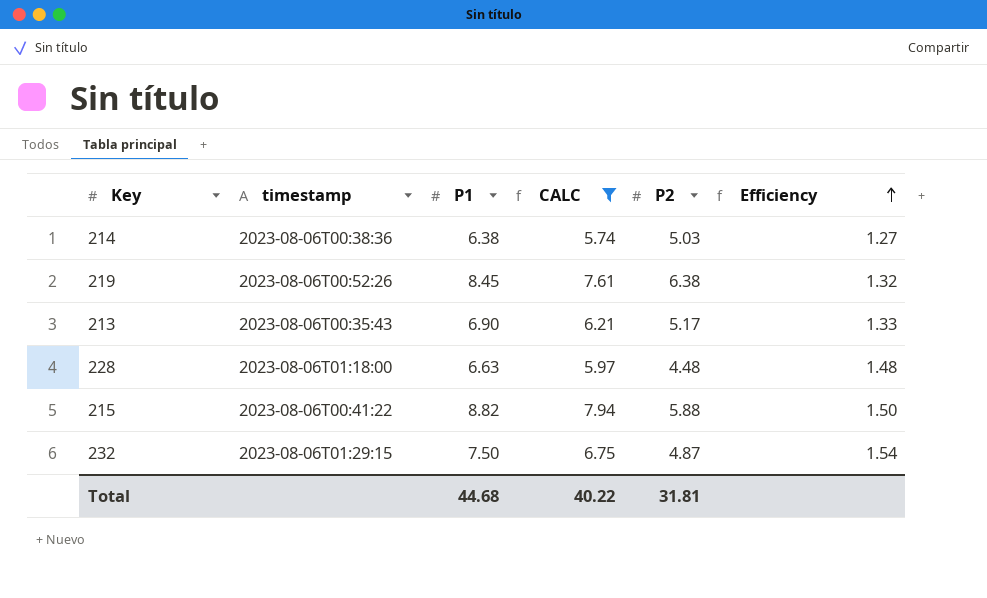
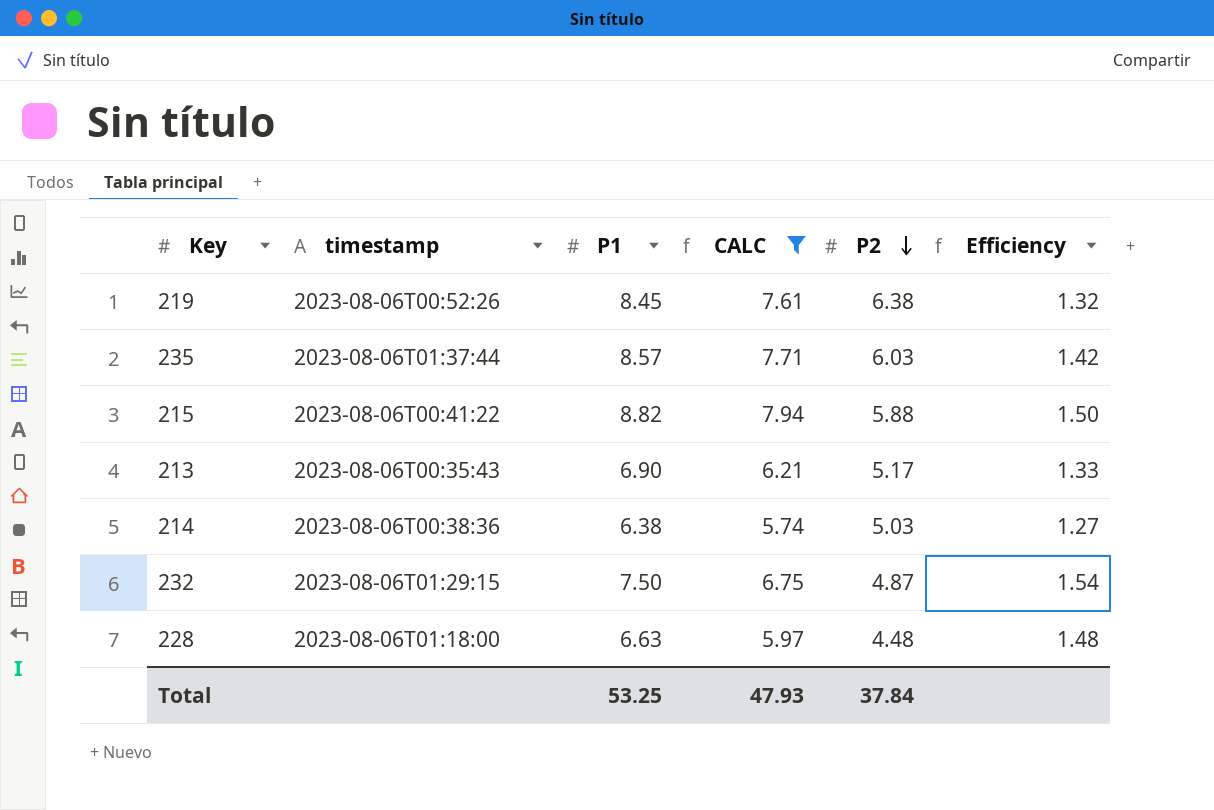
row order: Efficiency ascending -> P2 descending
row 235: none -> 2023-08-06T01:37:44 | 8.57 | 7.71 | 6.03 | 1.42
Total | P1: 44.68 -> 53.25
Total | CALC: 40.22 -> 47.93
Total | P2: 31.81 -> 37.84

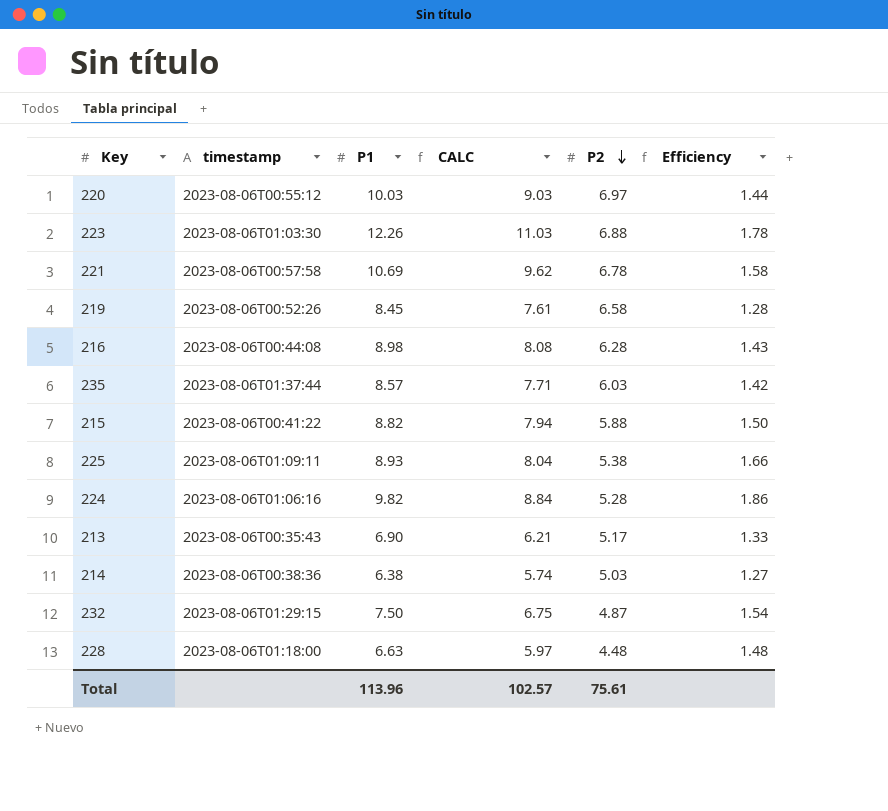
filter: CALC <= 7.94 -> none
219 | P2: 6.38 -> 6.58
219 | Efficiency: 1.32 -> 1.28
Total | P1: 53.25 -> 113.96
Total | CALC: 47.93 -> 102.57
Total | P2: 37.84 -> 75.61

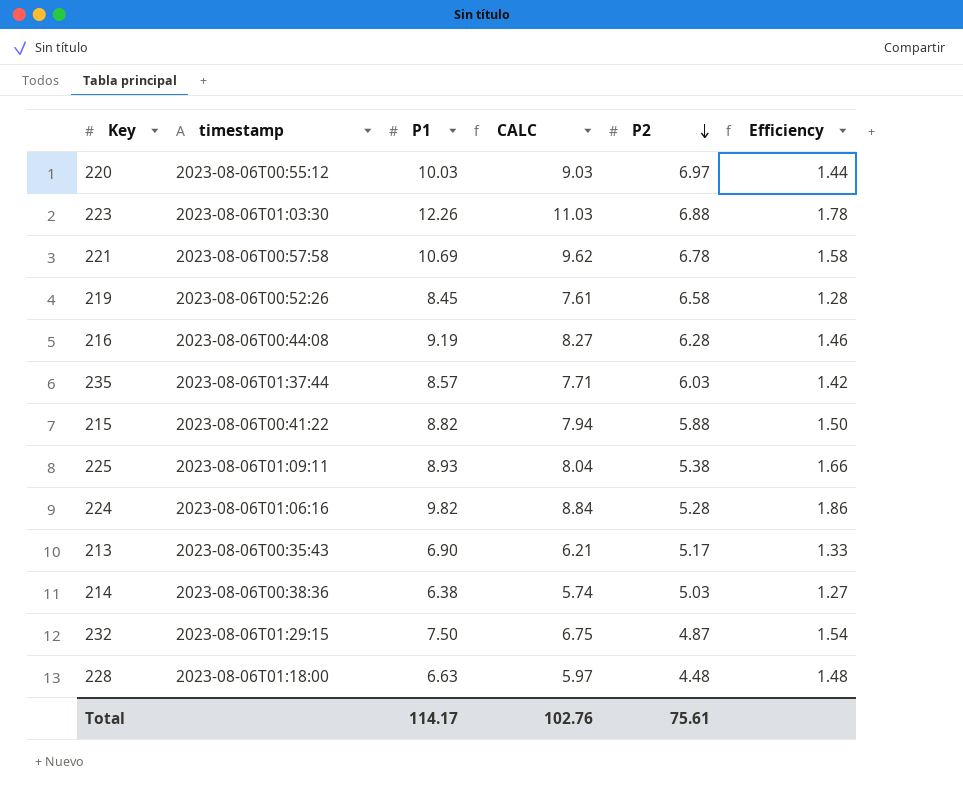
216 | P1: 8.98 -> 9.19
216 | CALC: 8.08 -> 8.27
216 | Efficiency: 1.43 -> 1.46
Total | P1: 113.96 -> 114.17
Total | CALC: 102.57 -> 102.76

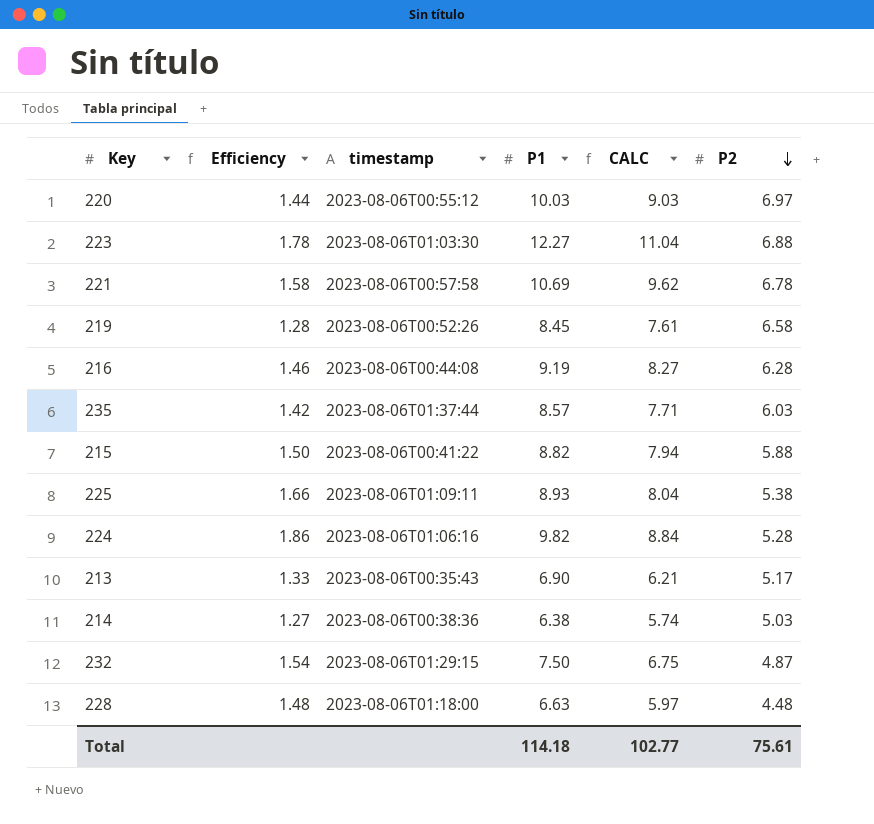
column Efficiency | position: 6 -> 2
223 | P1: 12.26 -> 12.27
223 | CALC: 11.03 -> 11.04
Total | P1: 114.17 -> 114.18
Total | CALC: 102.76 -> 102.77

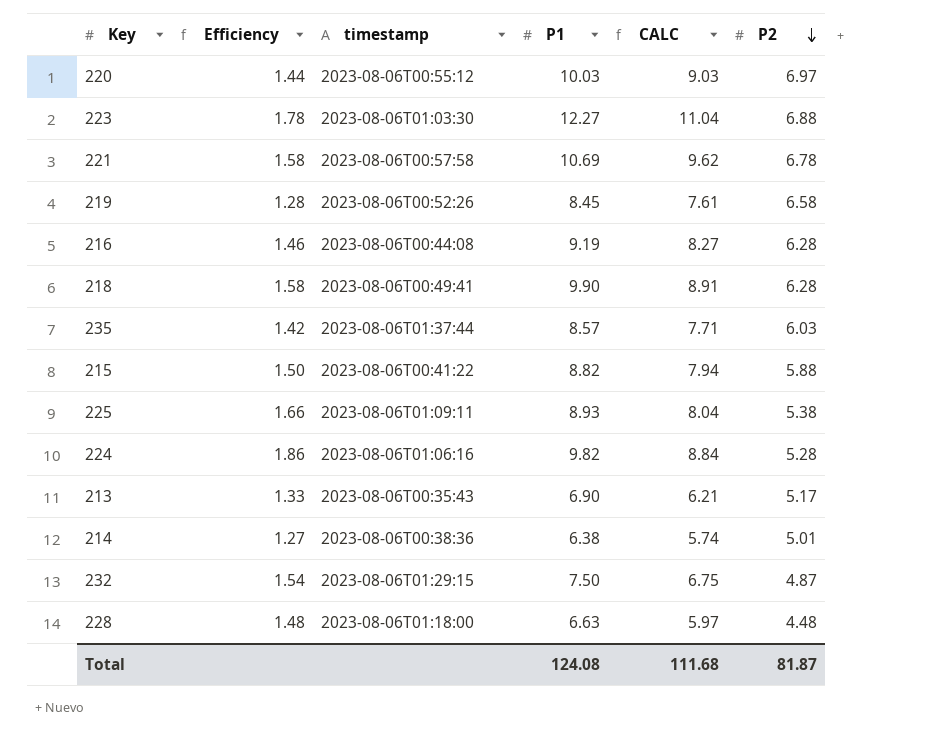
row 218: none -> 1.58 | 2023-08-06T00:49:41 | 9.90 | 8.91 | 6.28
214 | P2: 5.03 -> 5.01
Total | P1: 114.18 -> 124.08
Total | CALC: 102.77 -> 111.68
Total | P2: 75.61 -> 81.87

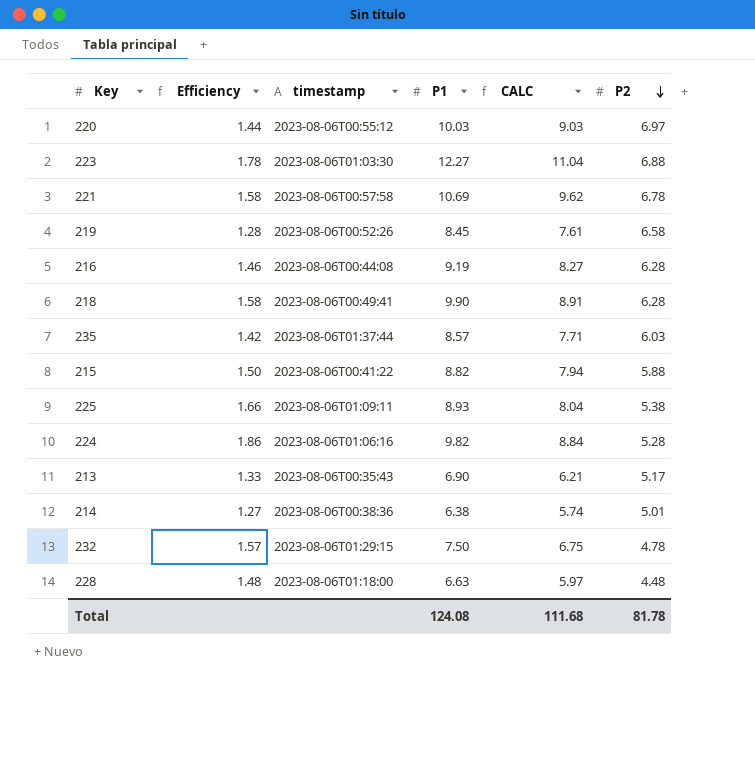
232 | Efficiency: 1.54 -> 1.57
232 | P2: 4.87 -> 4.78
Total | P2: 81.87 -> 81.78

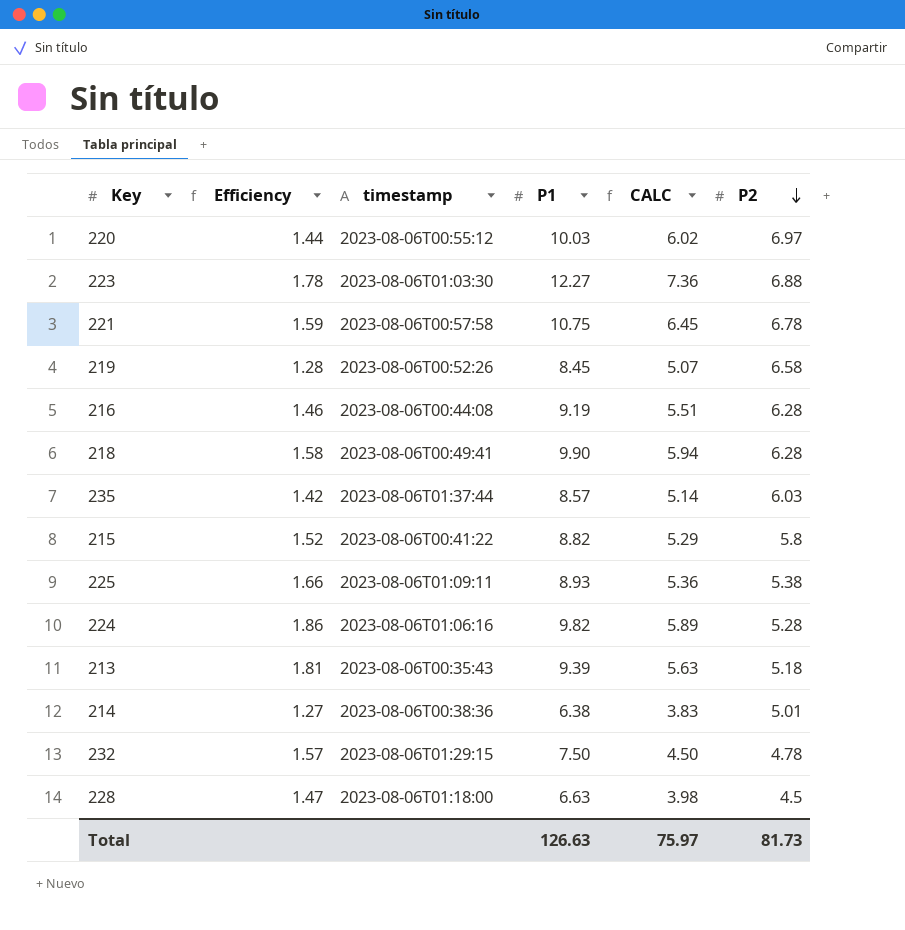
column CALC | formula: [P1] * 0.9 -> [P1] * 0.6
221 | Efficiency: 1.58 -> 1.59
221 | P1: 10.69 -> 10.75
215 | Efficiency: 1.50 -> 1.52
215 | P2: 5.88 -> 5.8
213 | Efficiency: 1.33 -> 1.81
213 | P1: 6.90 -> 9.39
213 | P2: 5.17 -> 5.18
228 | Efficiency: 1.48 -> 1.47
228 | P2: 4.48 -> 4.5
Total | P1: 124.08 -> 126.63
Total | CALC: 111.68 -> 75.97
Total | P2: 81.78 -> 81.73

